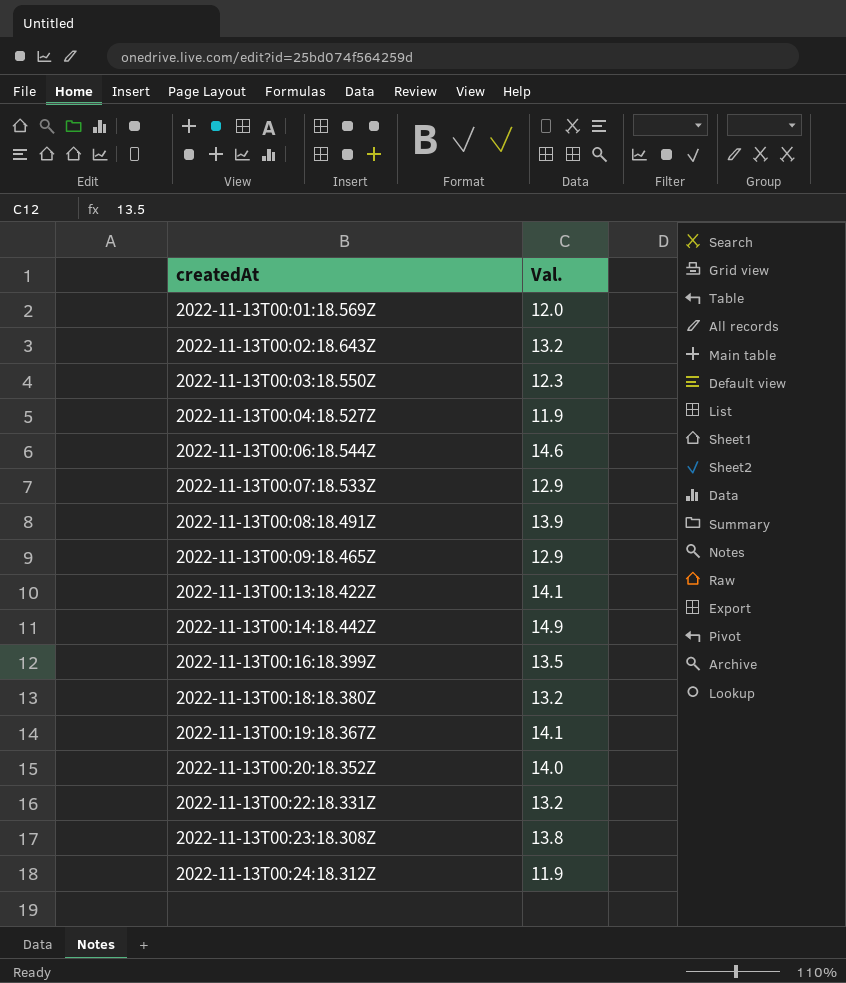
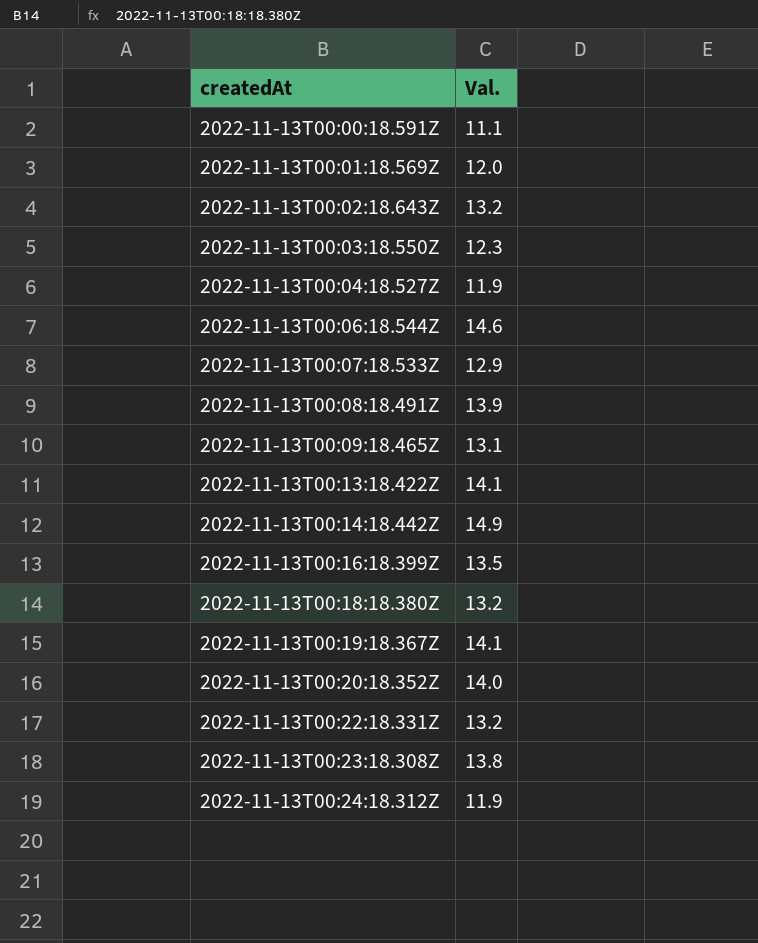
row 2022-11-13T00:00:18.591Z: none -> 11.1
2022-11-13T00:09:18.465Z | Val.: 12.9 -> 13.1

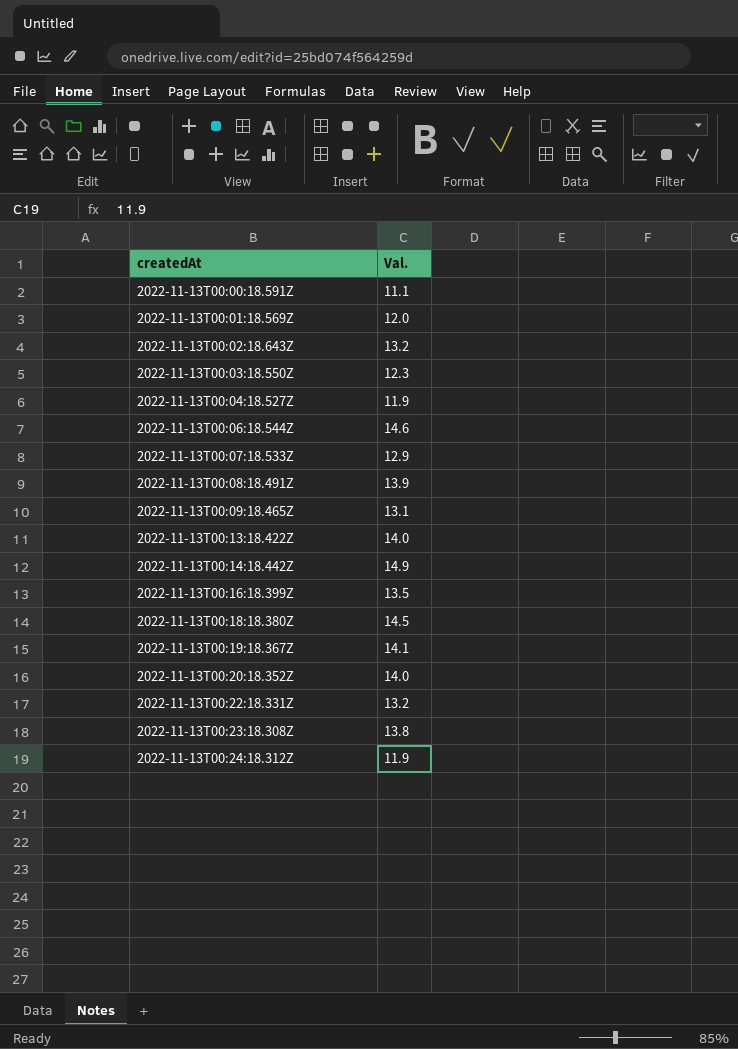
2022-11-13T00:13:18.422Z | Val.: 14.1 -> 14.0
2022-11-13T00:18:18.380Z | Val.: 13.2 -> 14.5

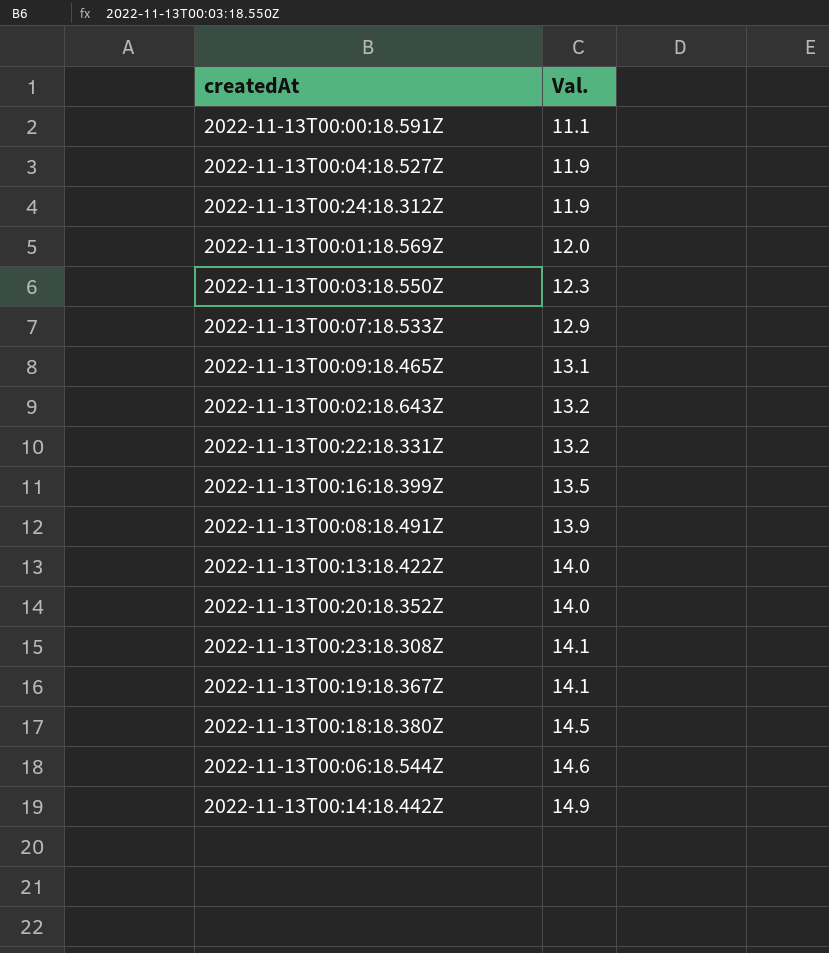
row order: createdAt ascending -> Val. ascending
2022-11-13T00:23:18.308Z | Val.: 13.8 -> 14.1

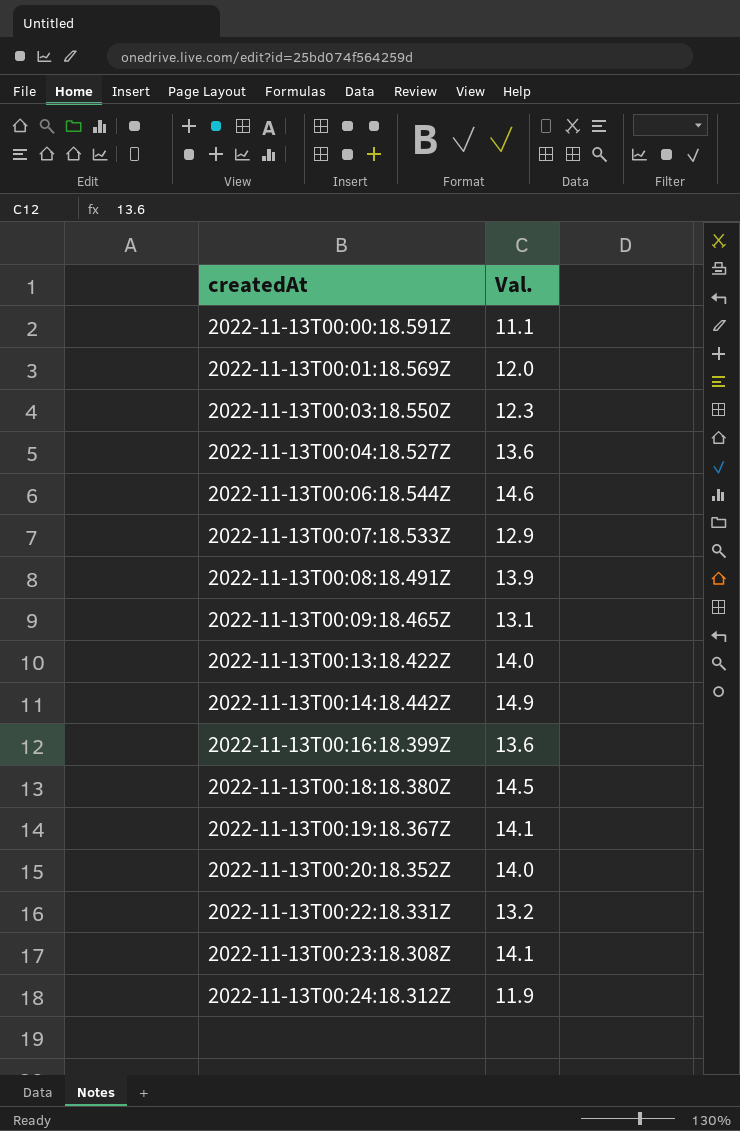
row order: Val. ascending -> createdAt ascending
row 2022-11-13T00:02:18.643Z: 13.2 -> none
2022-11-13T00:04:18.527Z | Val.: 11.9 -> 13.6
2022-11-13T00:16:18.399Z | Val.: 13.5 -> 13.6

